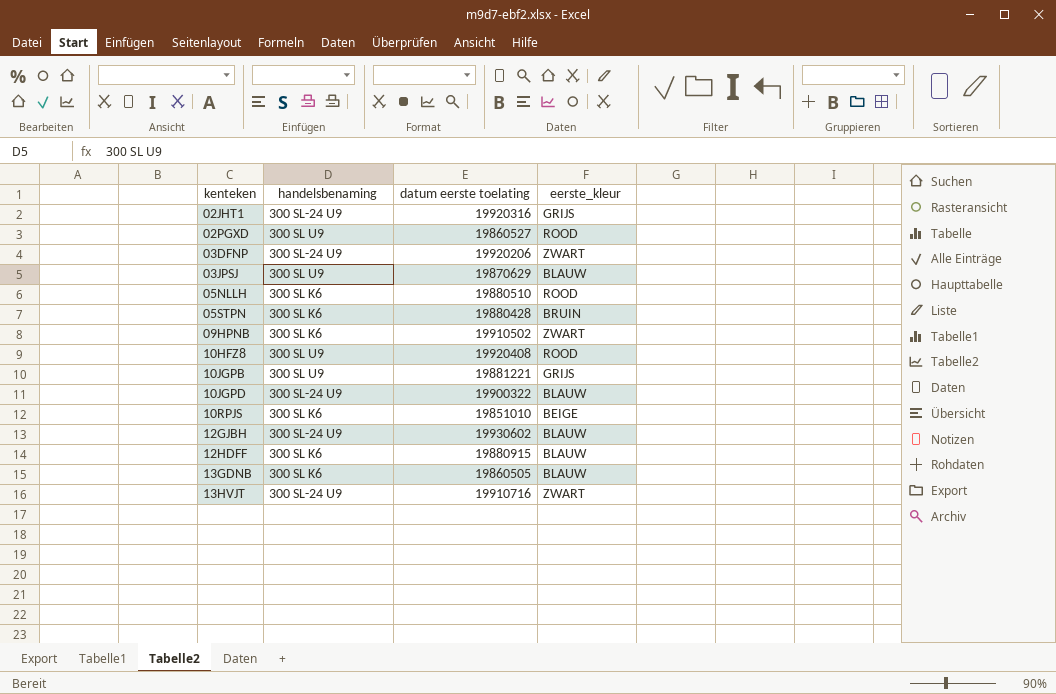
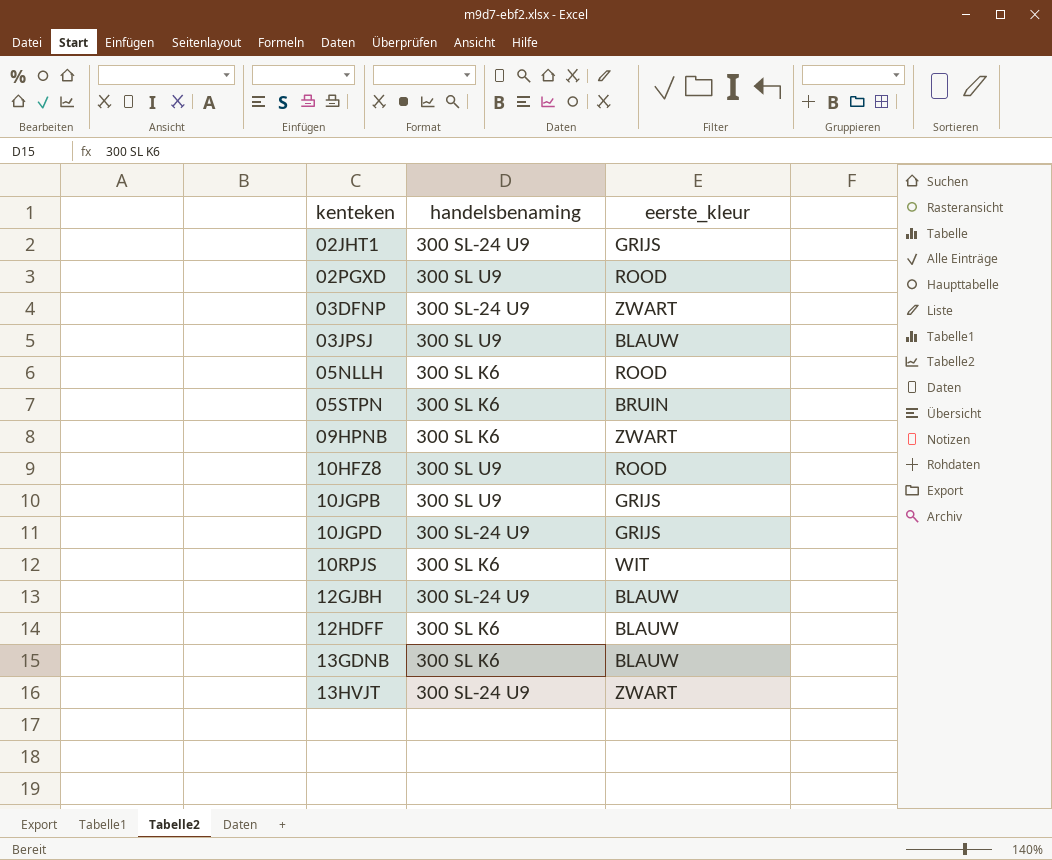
column datum eerste toelating | position: 3 -> none
10JGPD | eerste_kleur: BLAUW -> GRIJS
10RPJS | eerste_kleur: BEIGE -> WIT

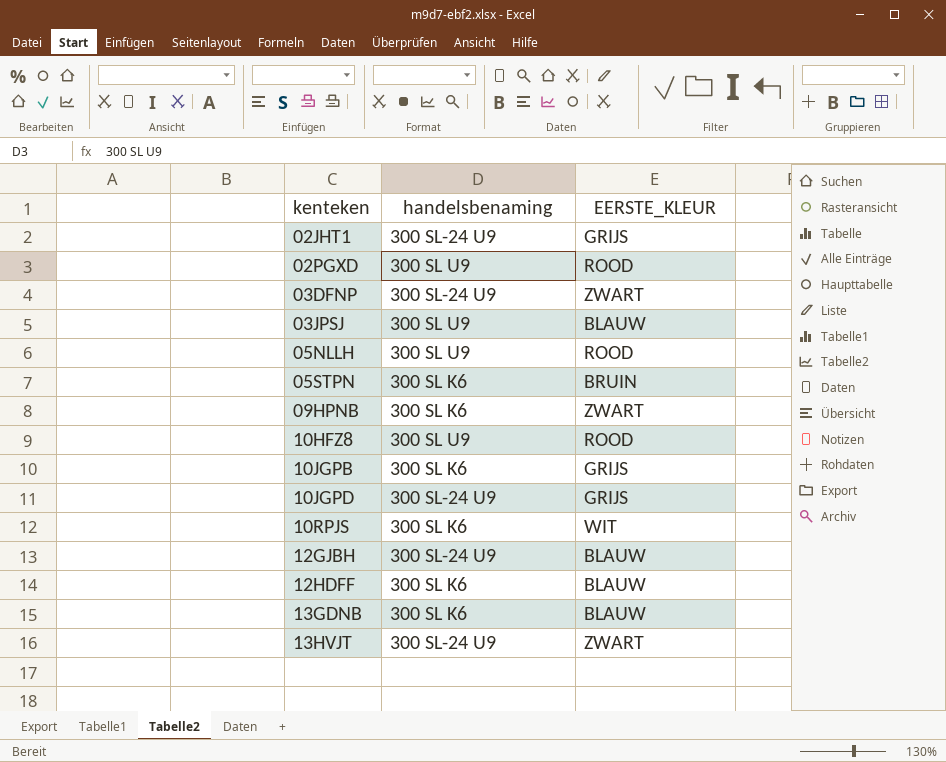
column name: eerste_kleur -> EERSTE_KLEUR
05NLLH | handelsbenaming: 300 SL K6 -> 300 SL U9
10JGPB | handelsbenaming: 300 SL U9 -> 300 SL K6

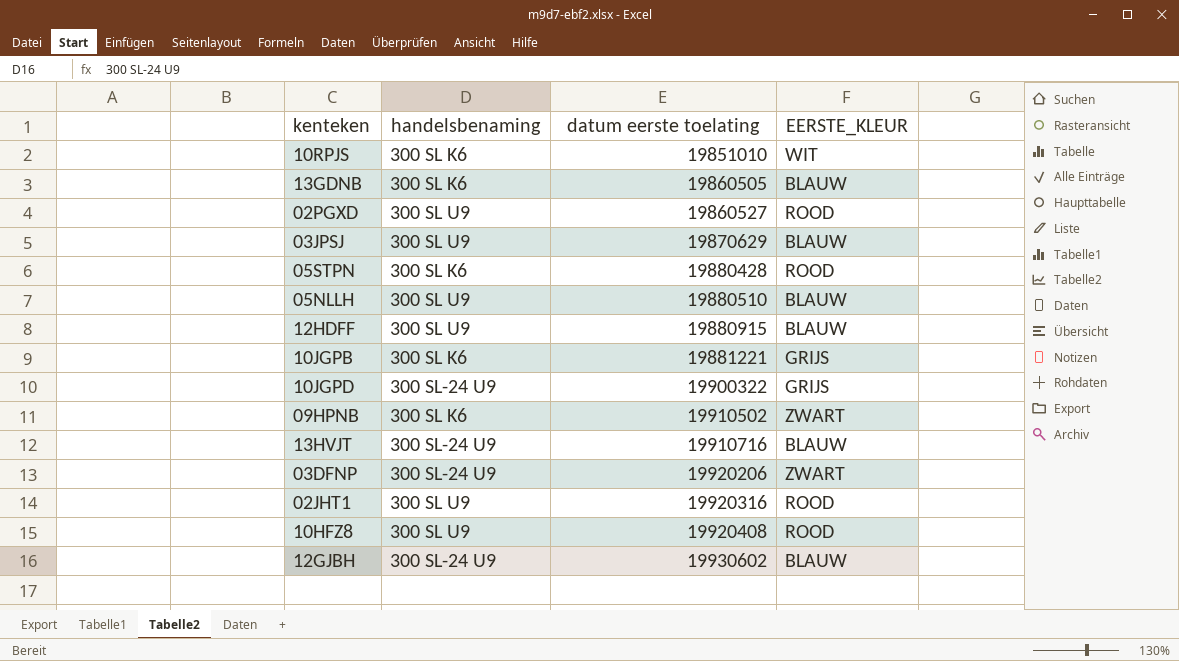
row order: kenteken ascending -> datum eerste toelating ascending
column datum eerste toelating | position: none -> 3
05STPN | EERSTE_KLEUR: BRUIN -> ROOD
05NLLH | EERSTE_KLEUR: ROOD -> BLAUW
12HDFF | handelsbenaming: 300 SL K6 -> 300 SL U9
13HVJT | EERSTE_KLEUR: ZWART -> BLAUW
02JHT1 | handelsbenaming: 300 SL-24 U9 -> 300 SL U9
02JHT1 | EERSTE_KLEUR: GRIJS -> ROOD

